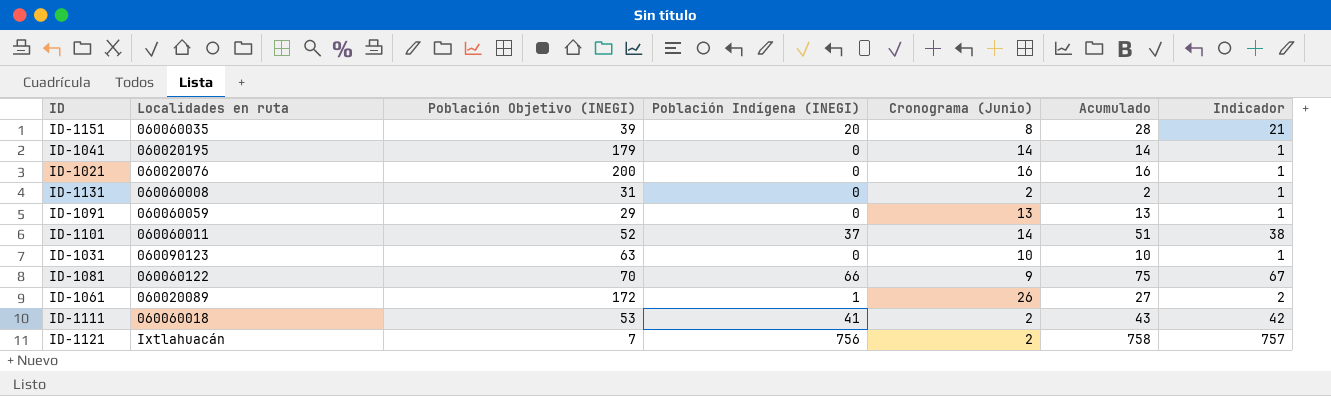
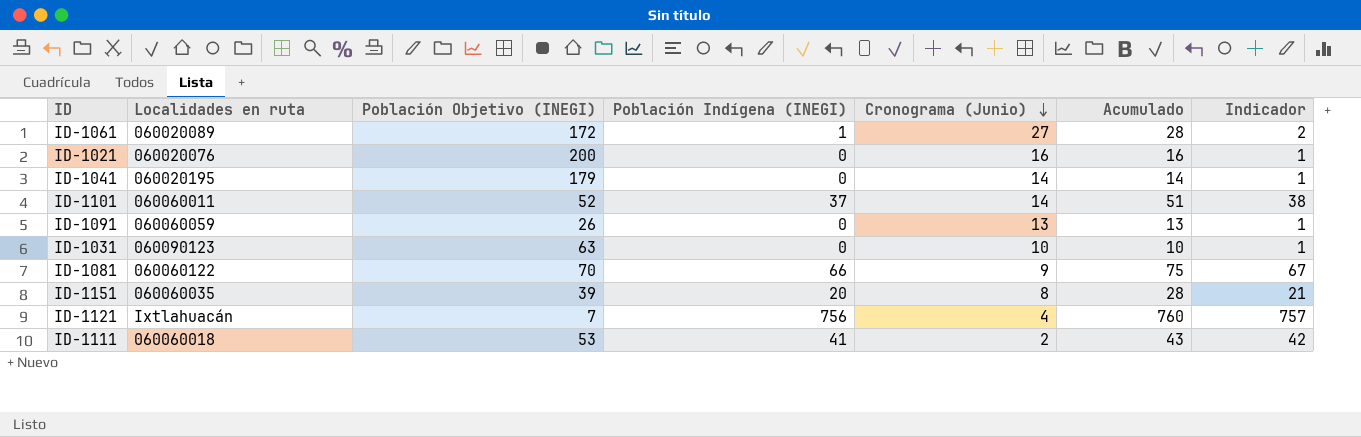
row order: none -> Cronograma (Junio) descending
row ID-1131: 060060008 | 31 | 0 | 2 | 2 | 1 -> none
ID-1061 | Cronograma (Junio): 26 -> 27
ID-1061 | Acumulado: 27 -> 28
ID-1091 | Población Objetivo (INEGI): 29 -> 26
ID-1121 | Cronograma (Junio): 2 -> 4
ID-1121 | Acumulado: 758 -> 760

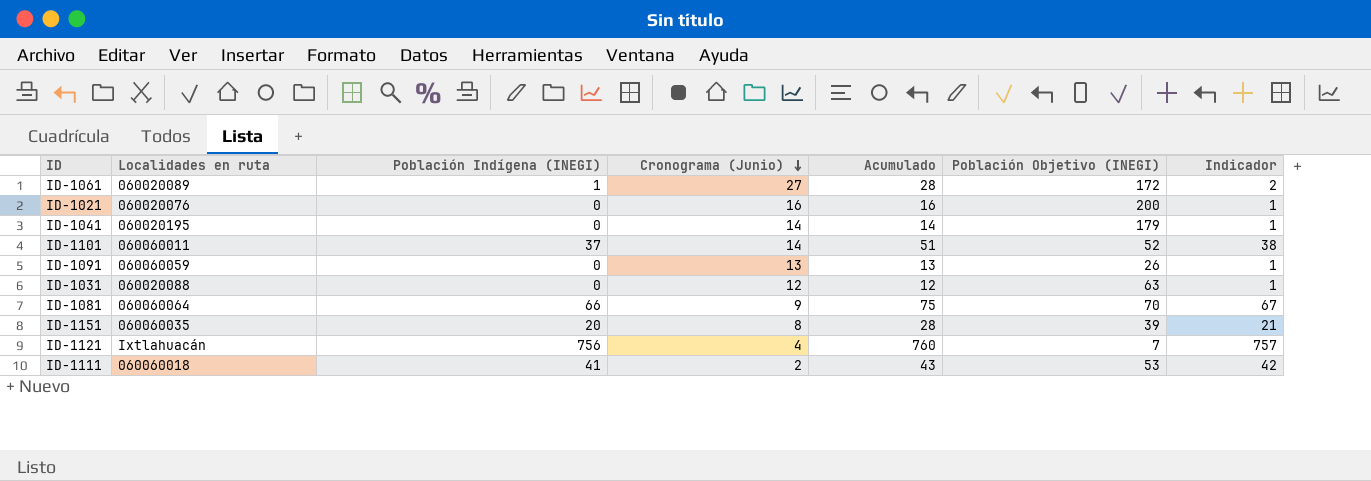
column Población Objetivo (INEGI) | position: 3 -> 6
ID-1031 | Localidades en ruta: 060090123 -> 060020088
ID-1031 | Cronograma (Junio): 10 -> 12
ID-1031 | Acumulado: 10 -> 12
ID-1081 | Localidades en ruta: 060060122 -> 060060064

